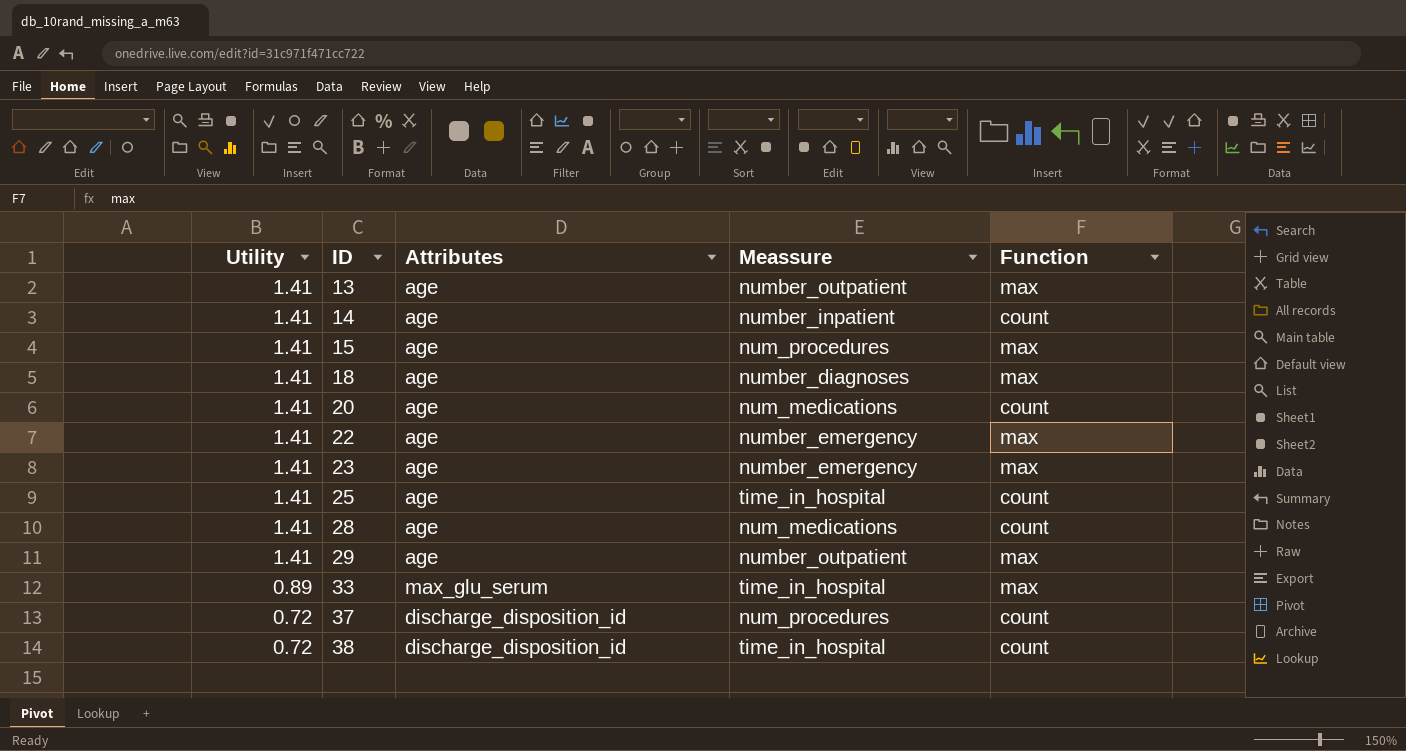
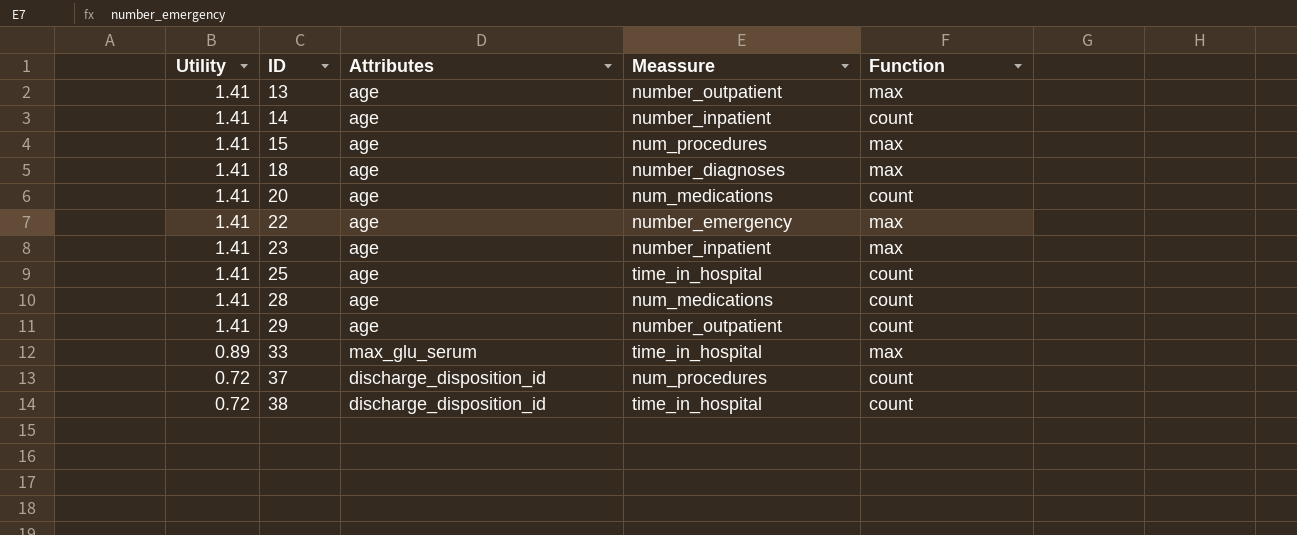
23 | Meassure: number_emergency -> number_inpatient
29 | Function: max -> count

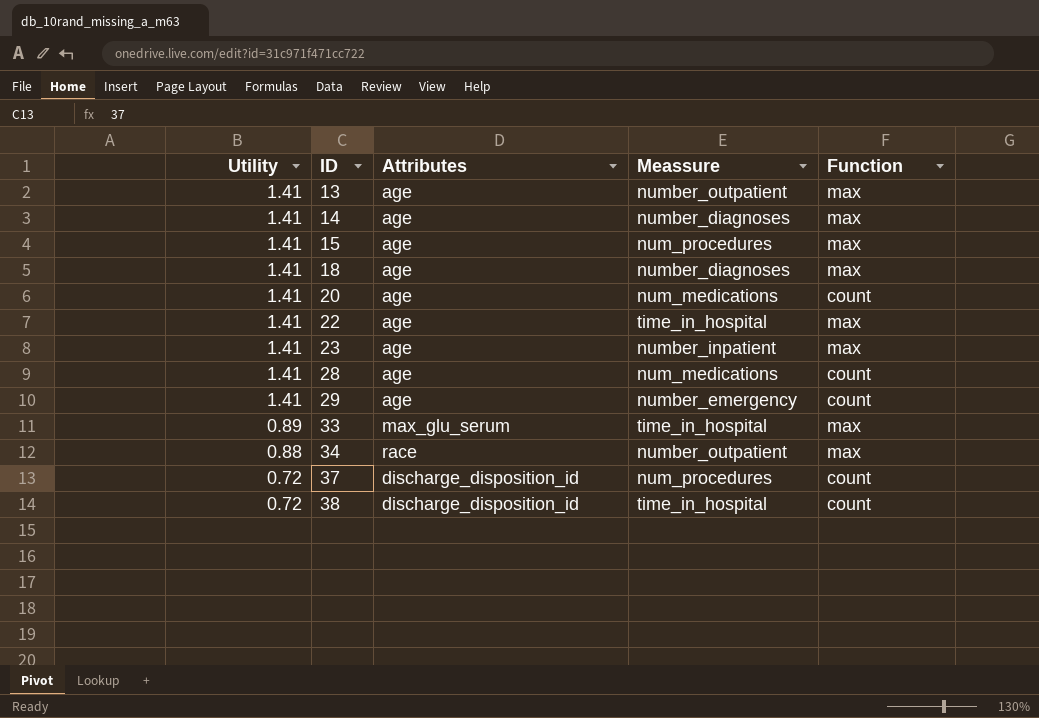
row 25: 1.41 | age | time_in_hospital | count -> none
14 | Meassure: number_inpatient -> number_diagnoses
14 | Function: count -> max
22 | Meassure: number_emergency -> time_in_hospital
29 | Meassure: number_outpatient -> number_emergency
row 34: none -> 0.88 | race | number_outpatient | max

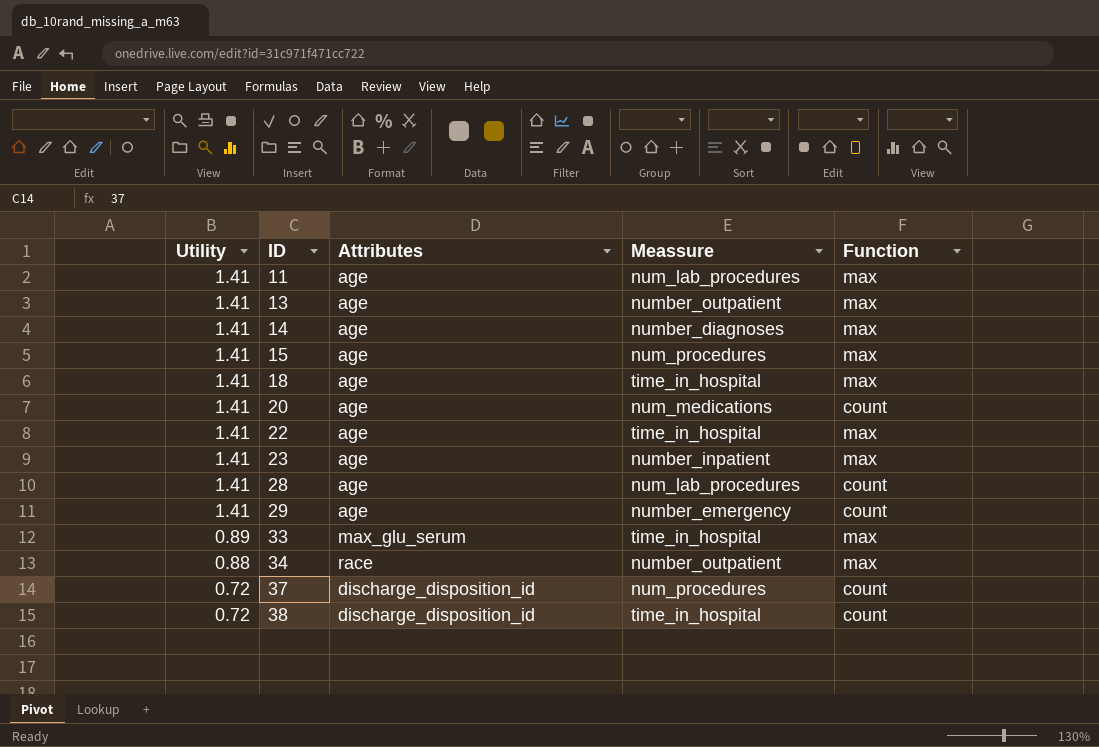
row 11: none -> 1.41 | age | num_lab_procedures | max
18 | Meassure: number_diagnoses -> time_in_hospital
28 | Meassure: num_medications -> num_lab_procedures

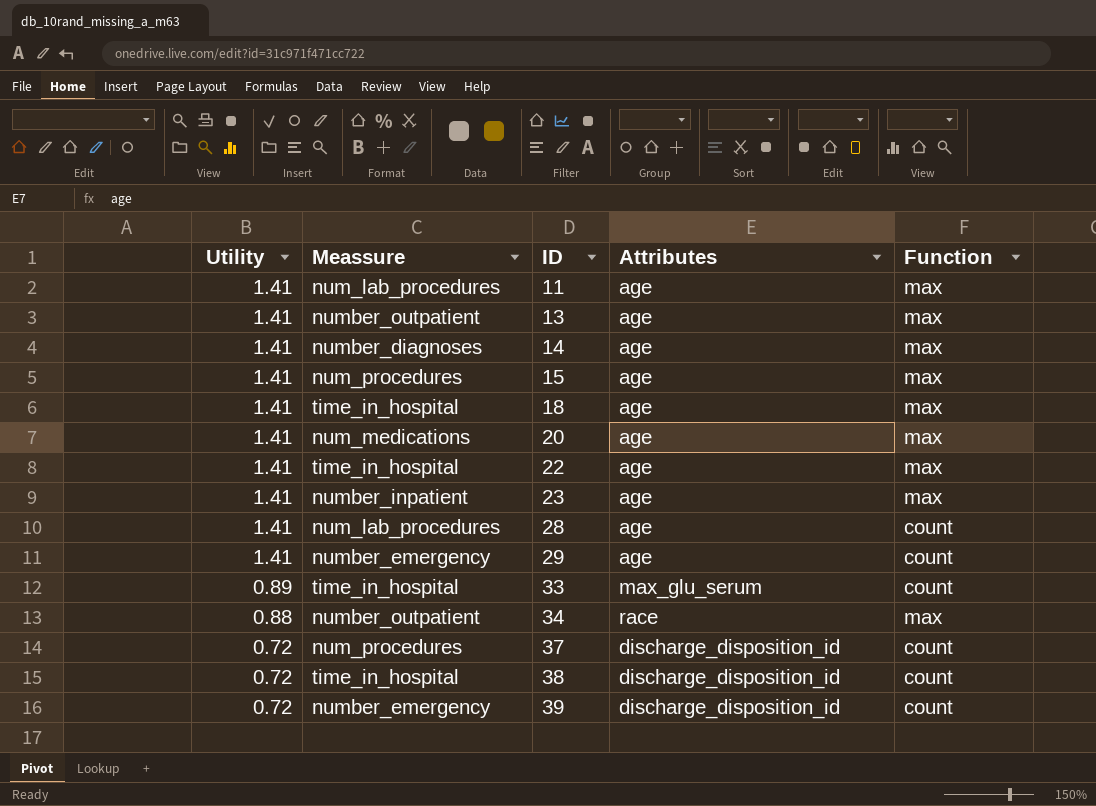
column Meassure | position: 4 -> 2
20 | Function: count -> max
33 | Function: max -> count
row 39: none -> 0.72 | number_emergency | discharge_disposition_id | count

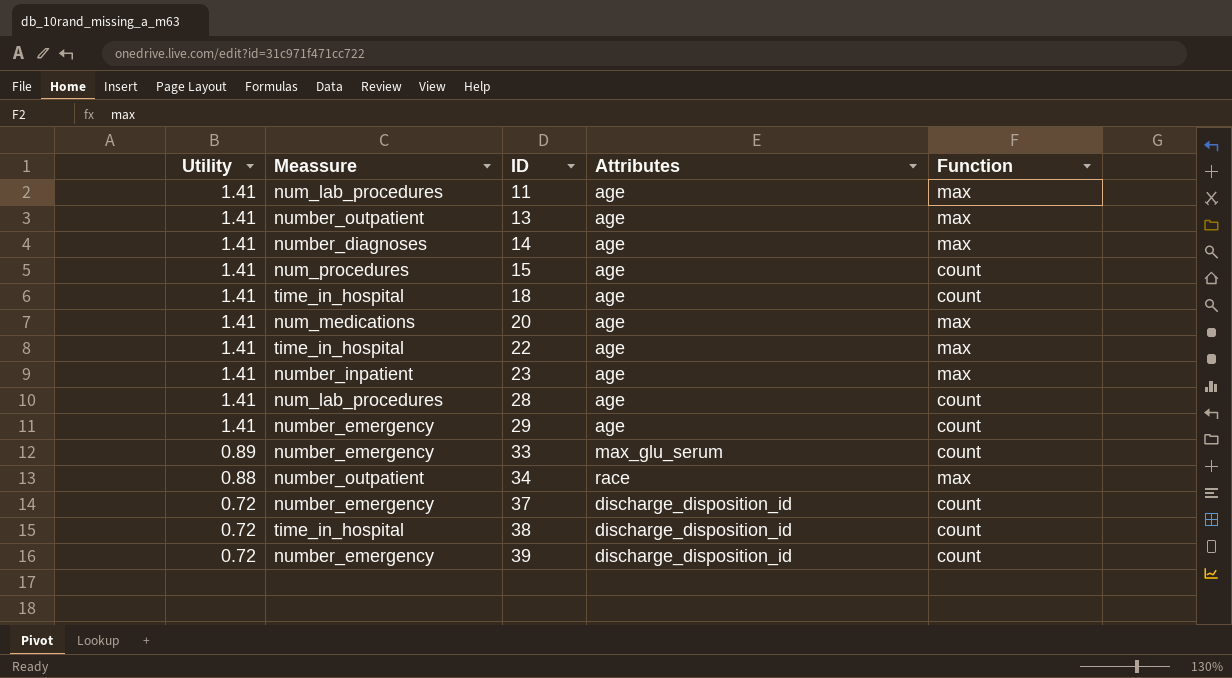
15 | Function: max -> count
18 | Function: max -> count
33 | Meassure: time_in_hospital -> number_emergency
37 | Meassure: num_procedures -> number_emergency

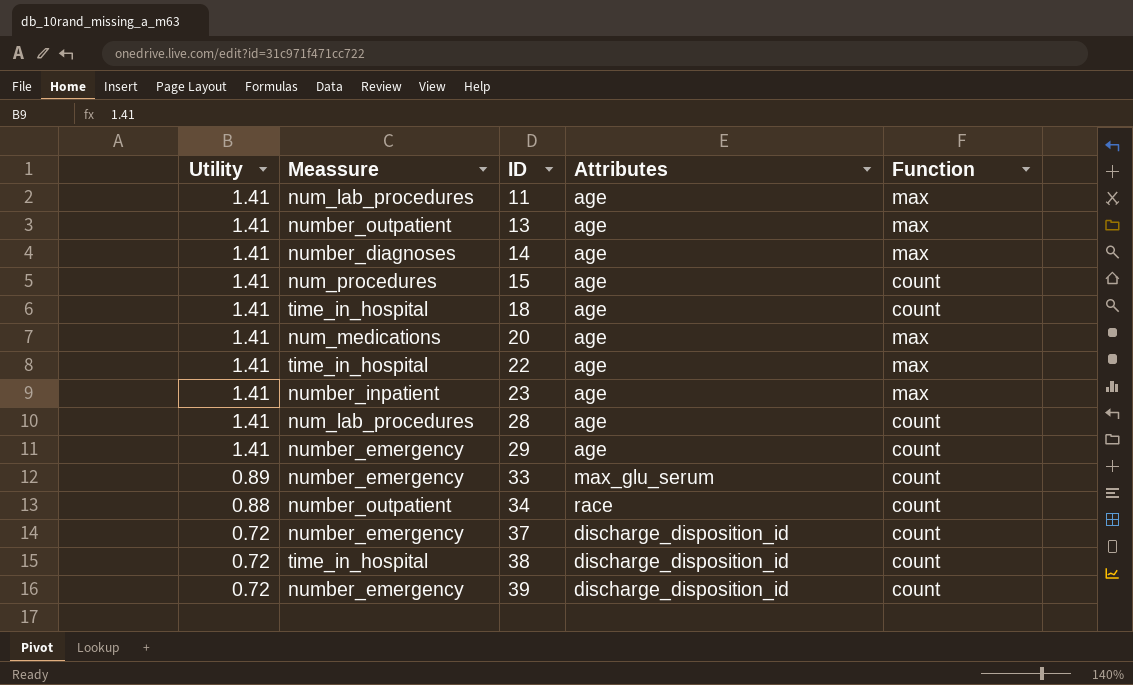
34 | Function: max -> count

